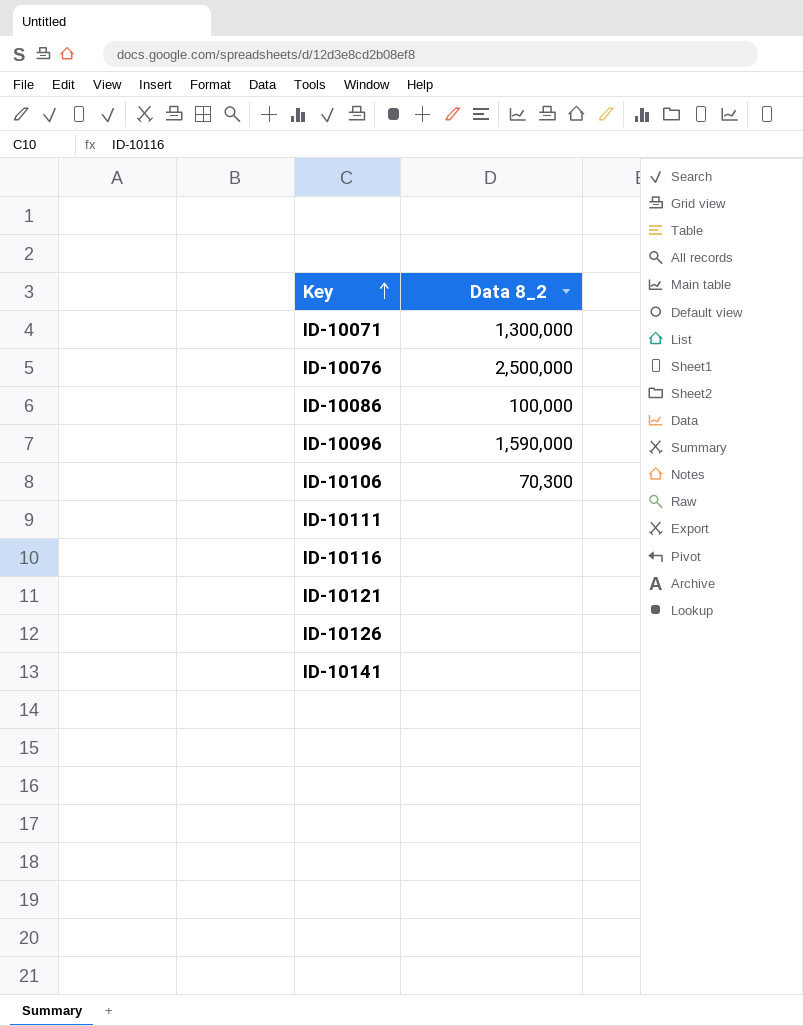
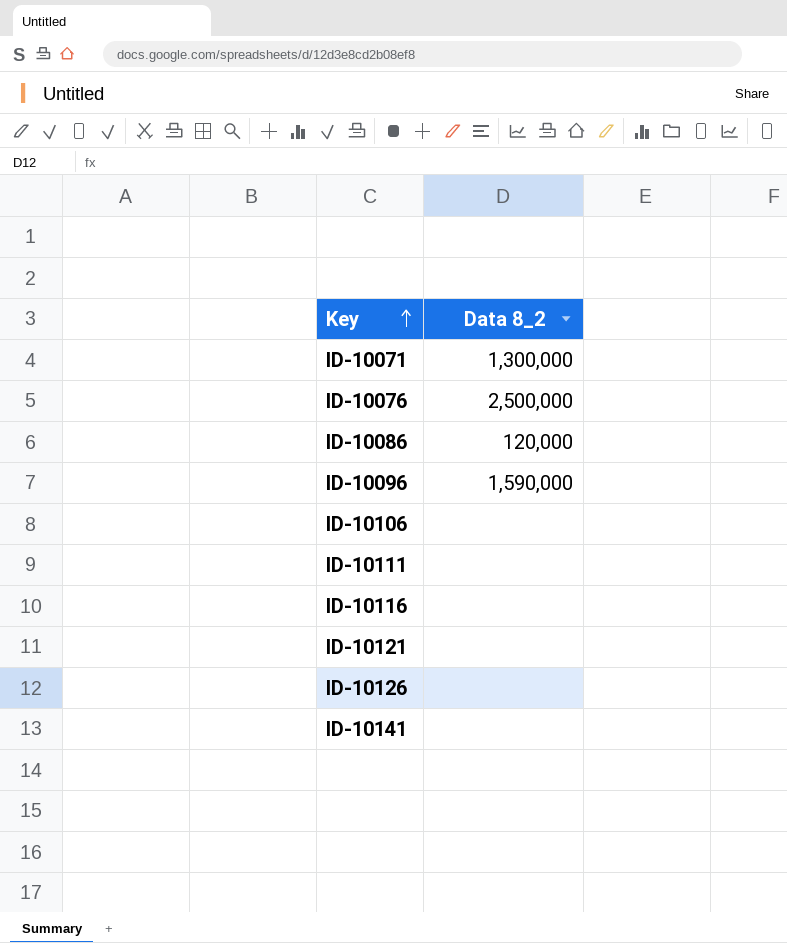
ID-10086 | Data 8_2: 100,000 -> 120,000
ID-10106 | Data 8_2: 70,300 -> none

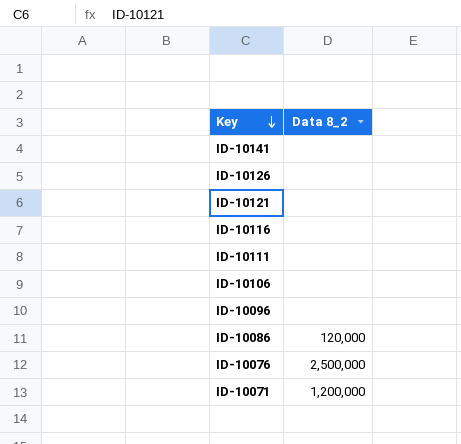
row order: Key ascending -> Key descending
ID-10096 | Data 8_2: 1,590,000 -> none
ID-10071 | Data 8_2: 1,300,000 -> 1,200,000

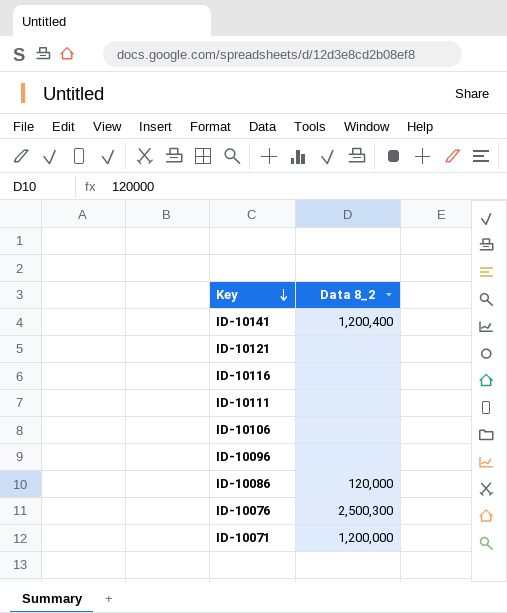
row ID-10126: none -> none
ID-10141 | Data 8_2: none -> 1,200,400
ID-10076 | Data 8_2: 2,500,000 -> 2,500,300

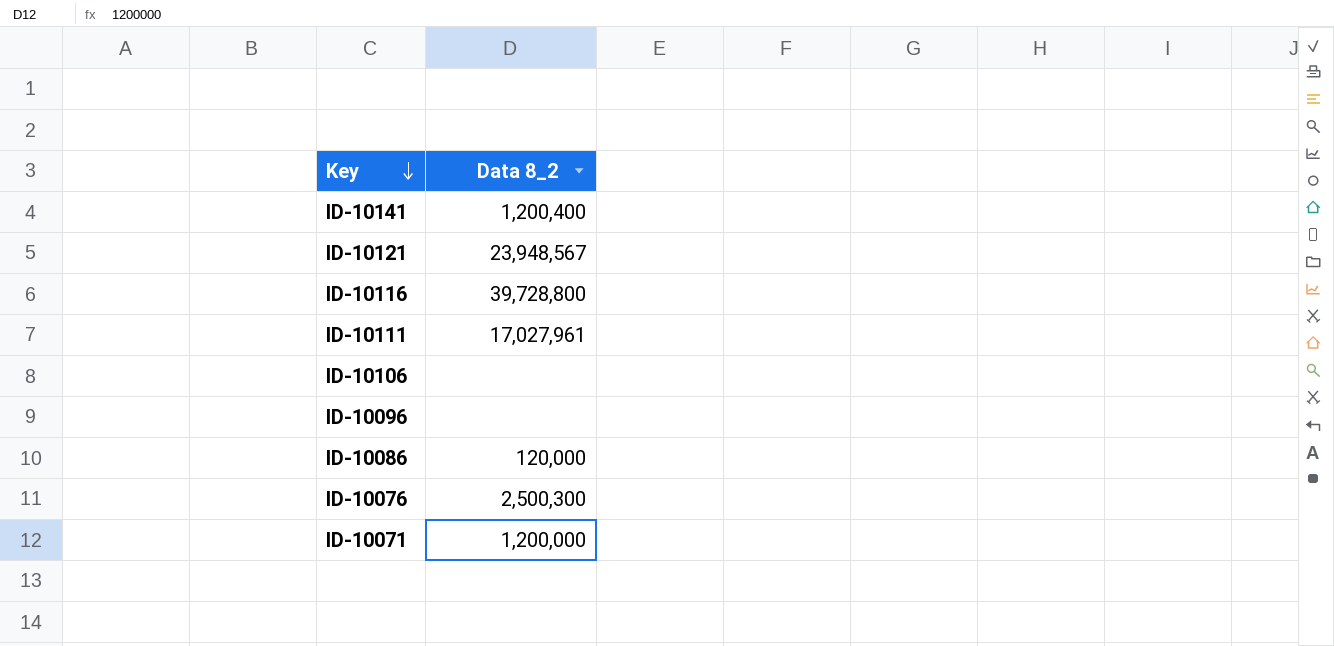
ID-10121 | Data 8_2: none -> 23,948,567
ID-10116 | Data 8_2: none -> 39,728,800
ID-10111 | Data 8_2: none -> 17,027,961

